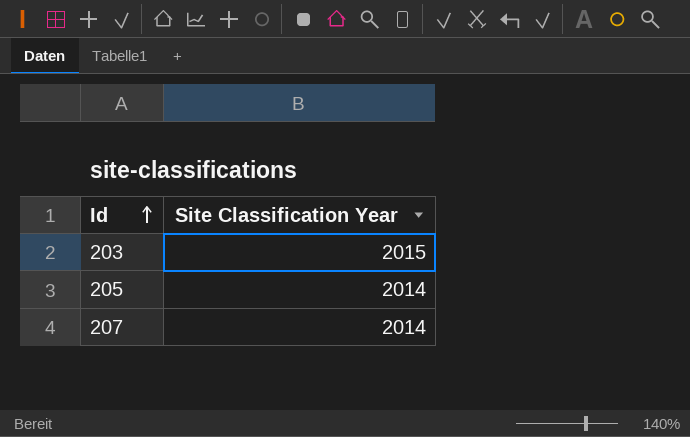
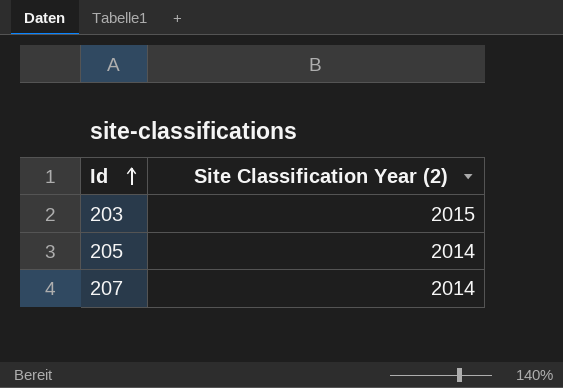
column name: Site Classification Year -> Site Classification Year (2)

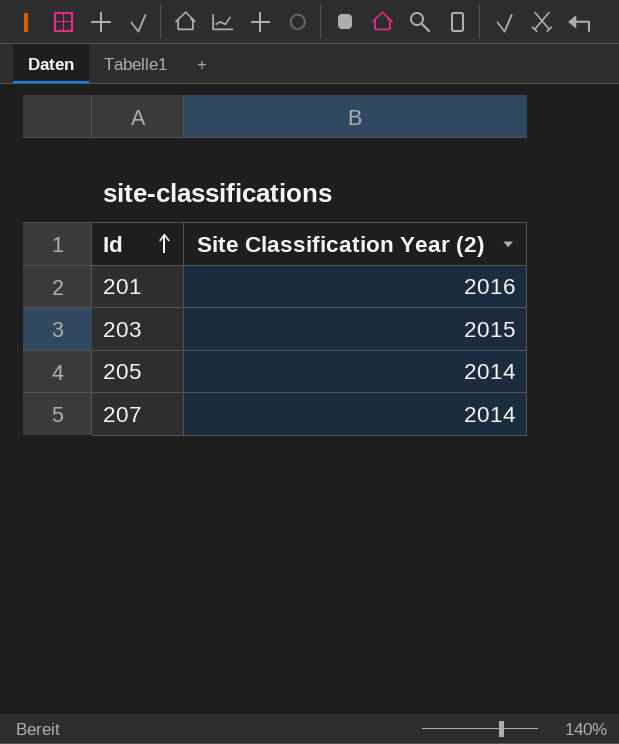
row 201: none -> 2016

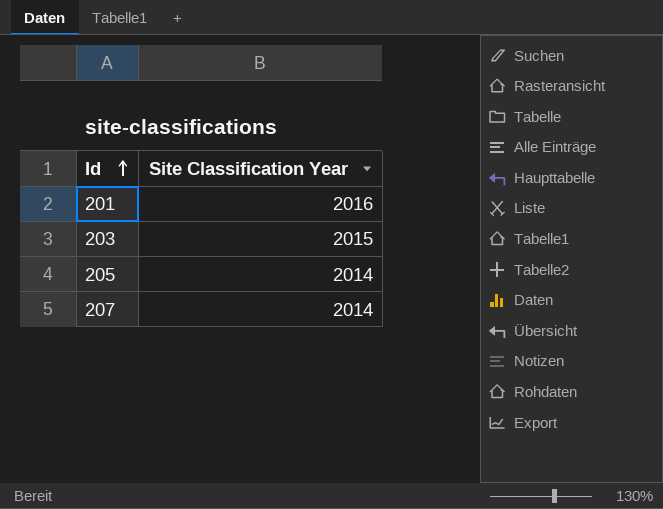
column name: Site Classification Year (2) -> Site Classification Year

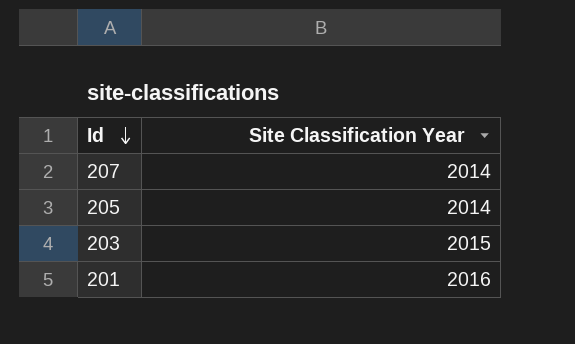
row order: Id ascending -> Id descending

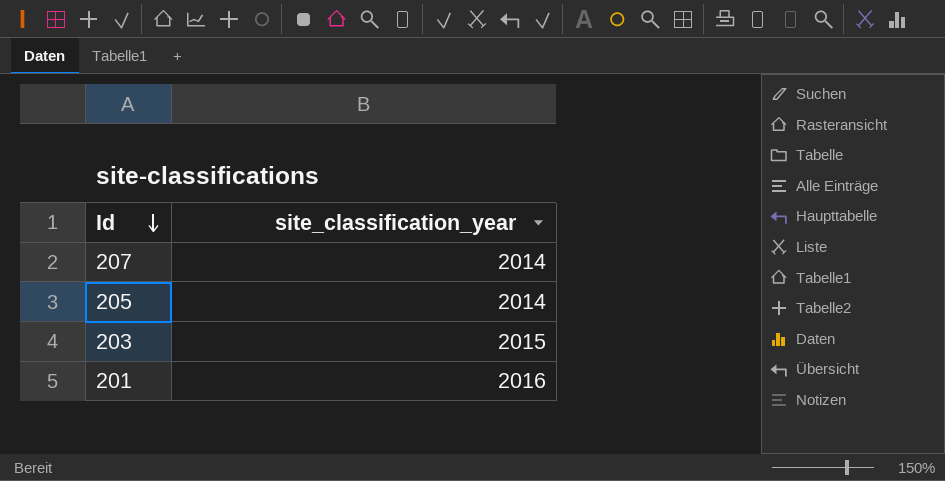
column name: Site Classification Year -> site_classification_year

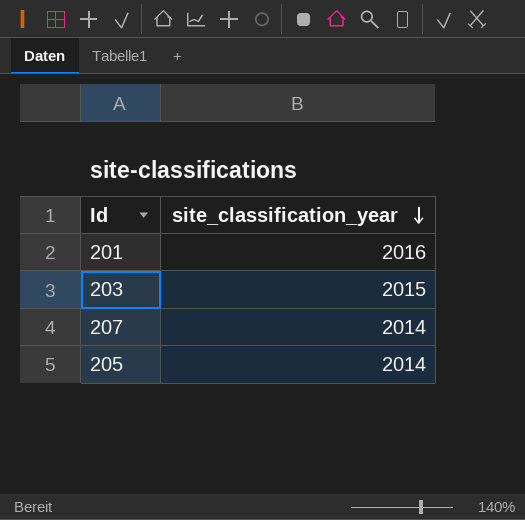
row order: Id descending -> site_classification_year descending

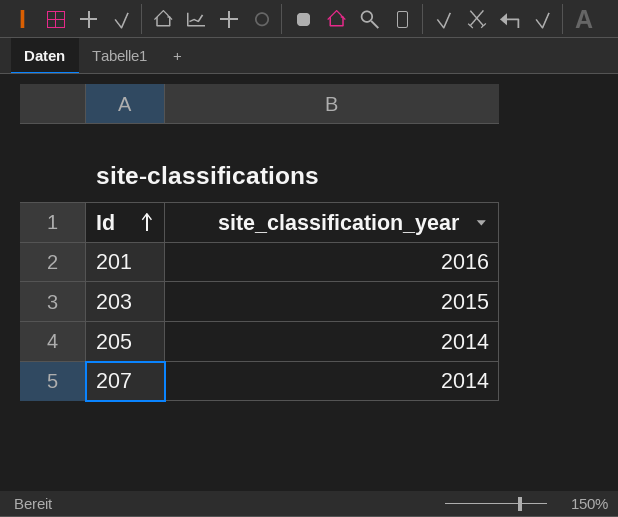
row order: site_classification_year descending -> Id ascending

